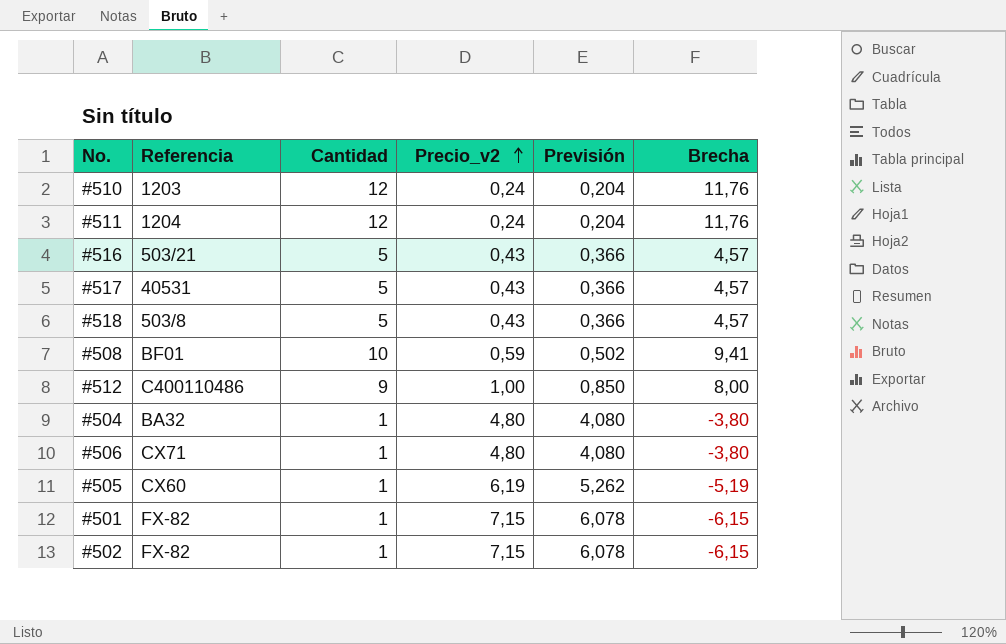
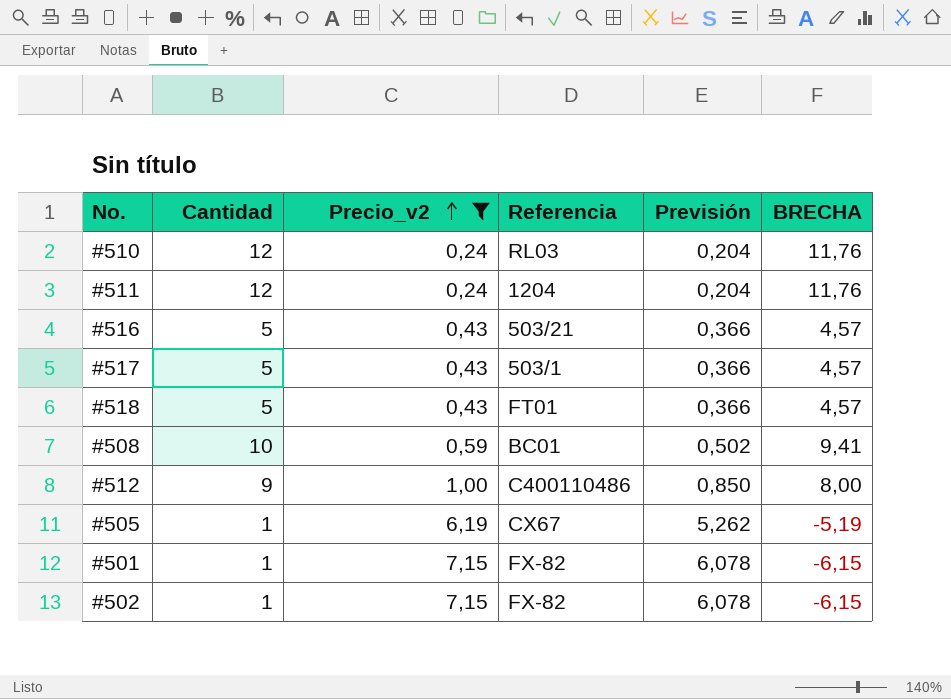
filter: none -> Precio_v2 != 4,80
column Referencia | position: 2 -> 4
column name: Brecha -> BRECHA
#510 | Referencia: 1203 -> RL03
#517 | Referencia: 40531 -> 503/1
#518 | Referencia: 503/8 -> FT01
#508 | Referencia: BF01 -> BC01
#505 | Referencia: CX60 -> CX67

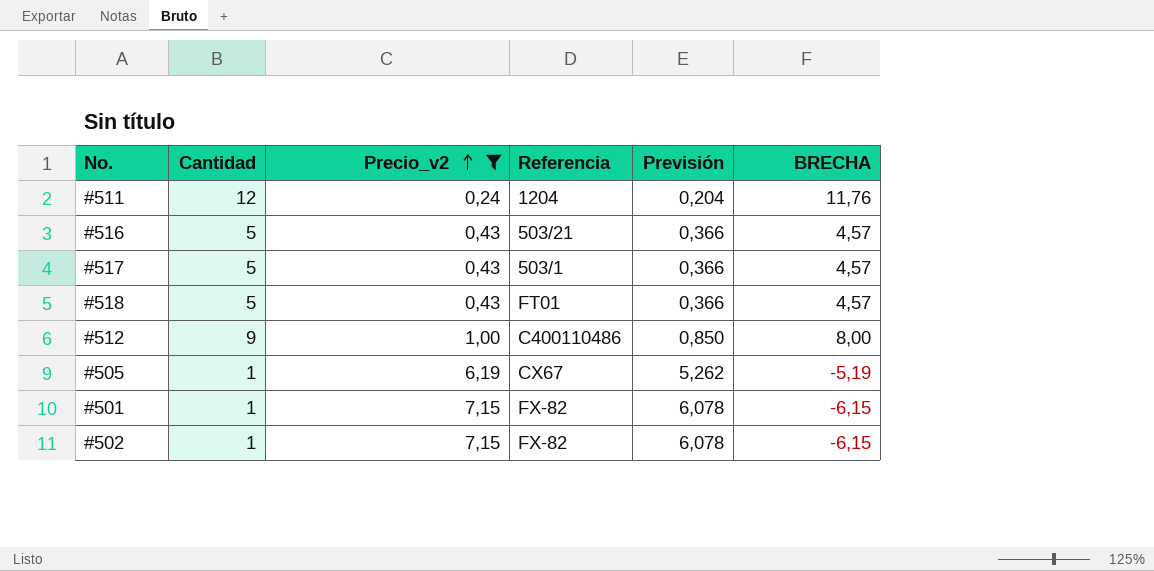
row #510: 12 | 0,24 | RL03 | 0,204 | 11,76 -> none
row #508: 10 | 0,59 | BC01 | 0,502 | 9,41 -> none

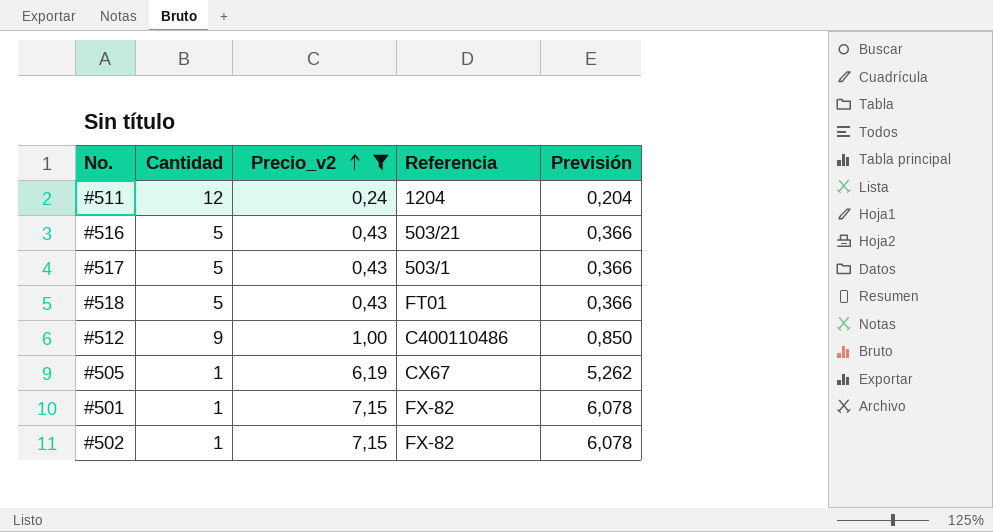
column BRECHA | formula: [Cantidad] - [Precio_v2] -> none

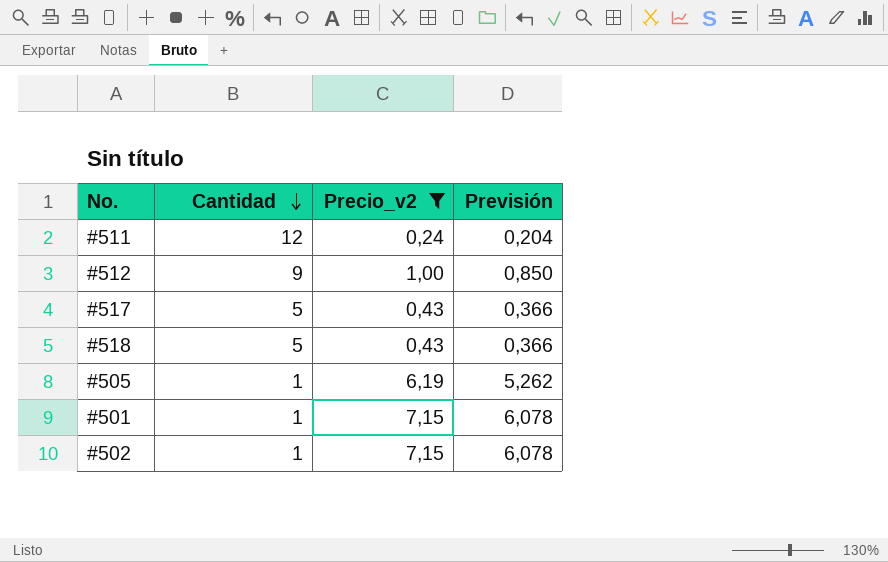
row order: Precio_v2 ascending -> Cantidad descending
column Referencia | position: 4 -> none
row #516: 5 | 0,43 | 503/21 | 0,366 -> none

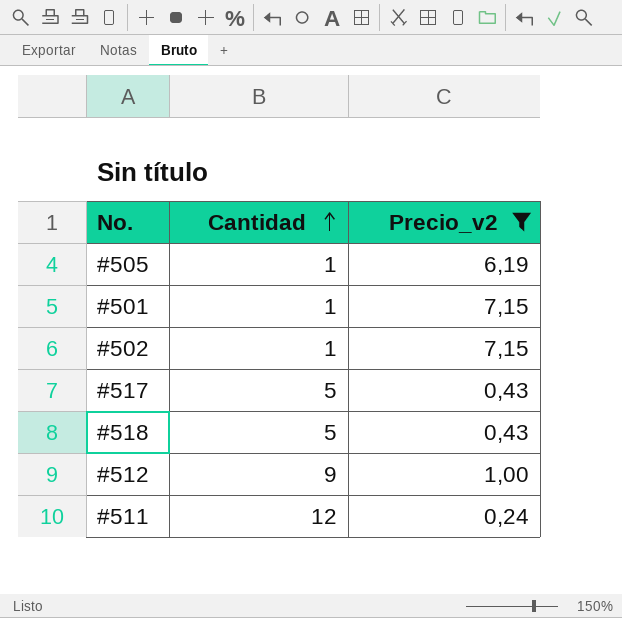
row order: Cantidad descending -> Cantidad ascending
column Previsión | formula: [Precio_v2] * 0,85 -> none

